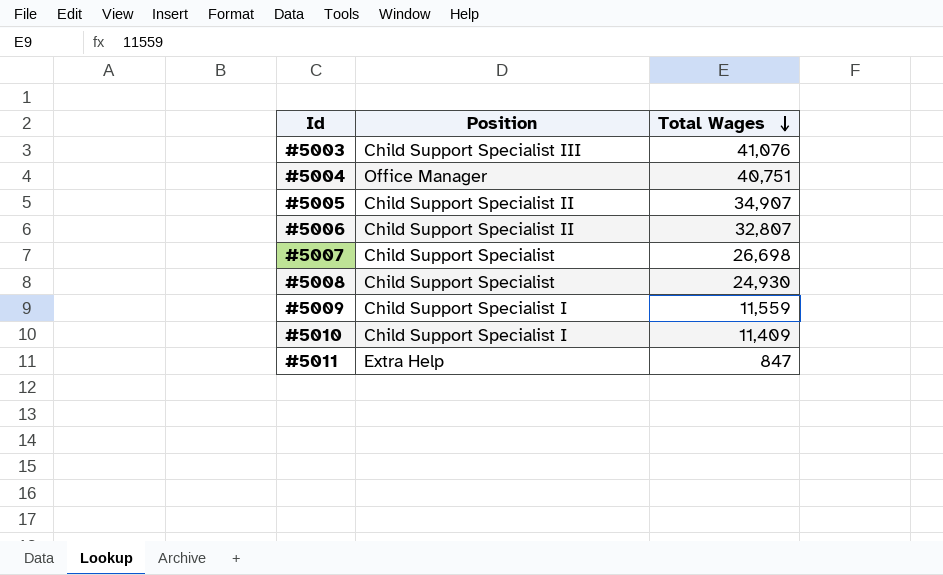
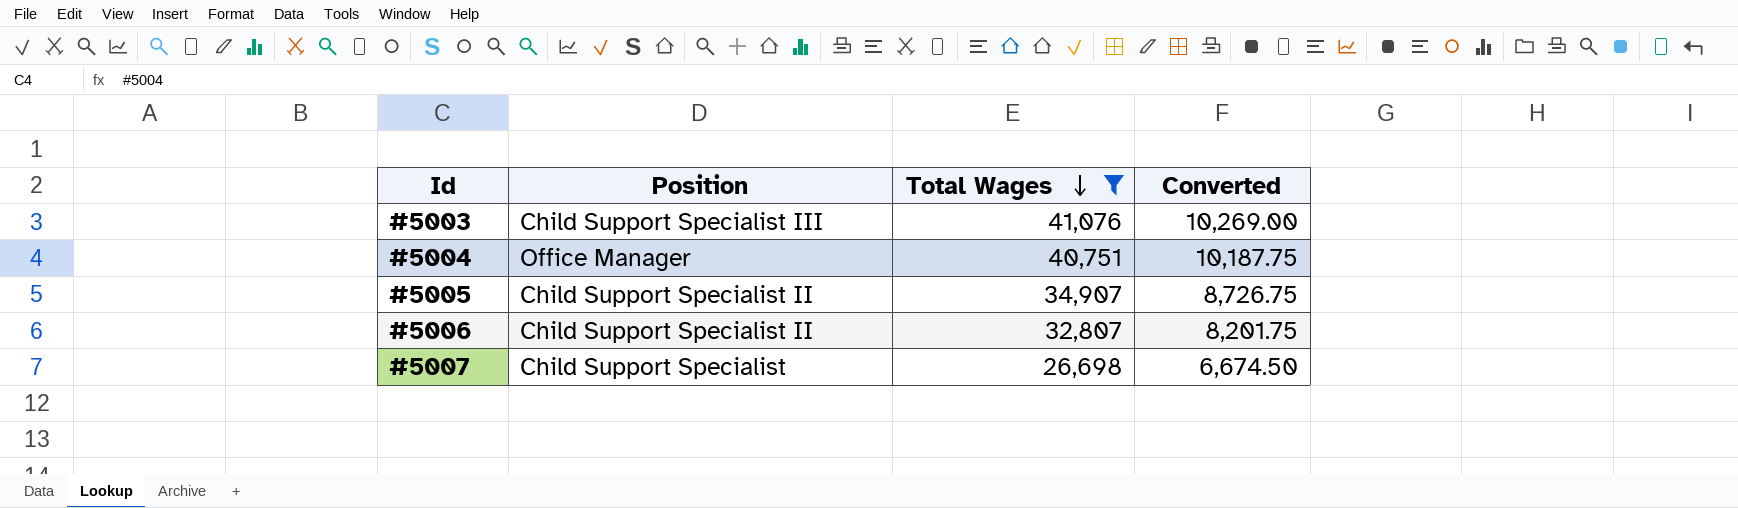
filter: none -> Total Wages >= 26,698
column Converted | formula: none -> [Total Wages] * 0.25

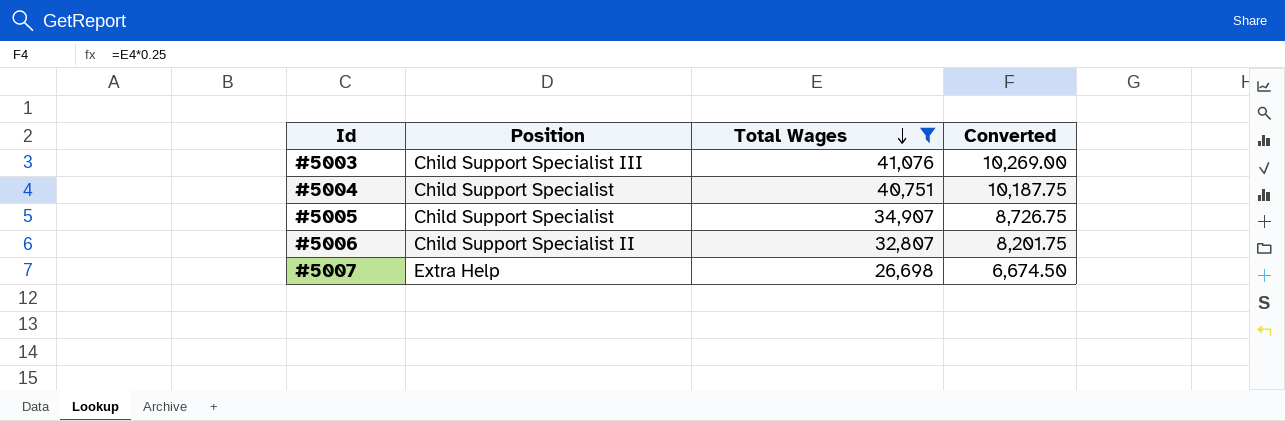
#5004 | Position: Office Manager -> Child Support Specialist
#5005 | Position: Child Support Specialist II -> Child Support Specialist
#5007 | Position: Child Support Specialist -> Extra Help

